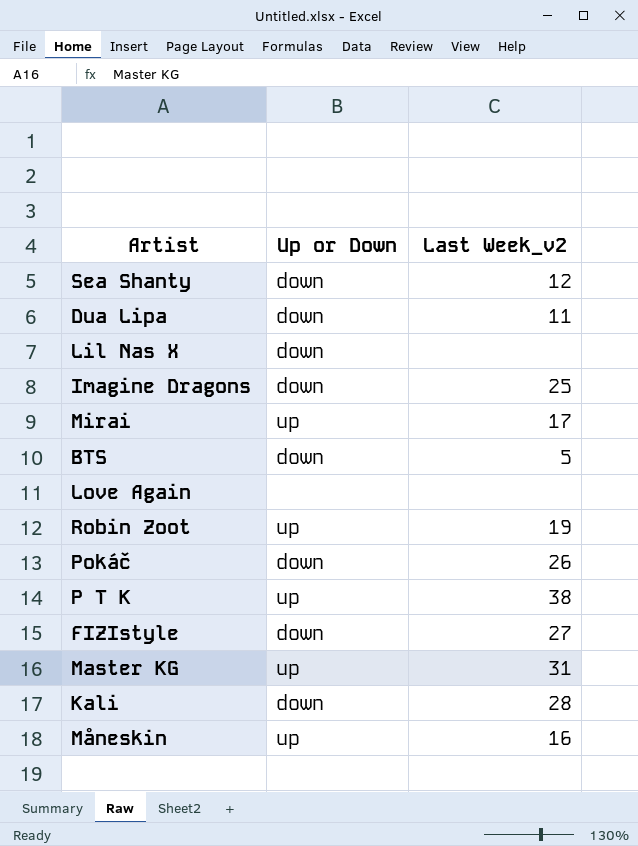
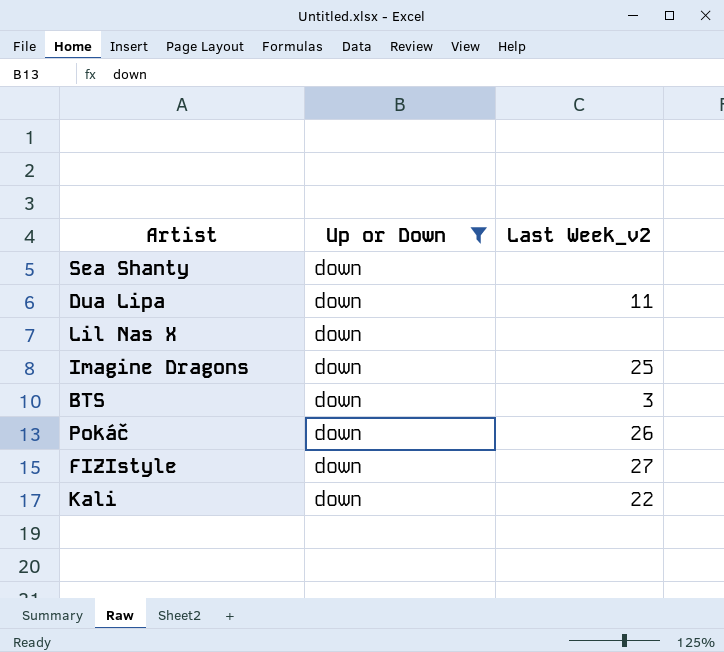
filter: none -> Up or Down = down
Sea Shanty | Last Week_v2: 12 -> none
BTS | Last Week_v2: 5 -> 3
Kali | Last Week_v2: 28 -> 22

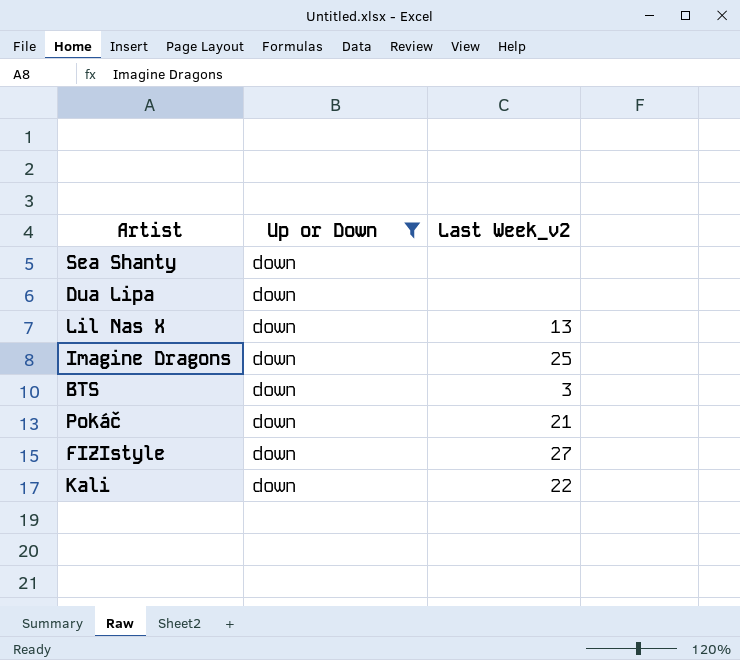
Dua Lipa | Last Week_v2: 11 -> none
Lil Nas X | Last Week_v2: none -> 13
Pokáč | Last Week_v2: 26 -> 21

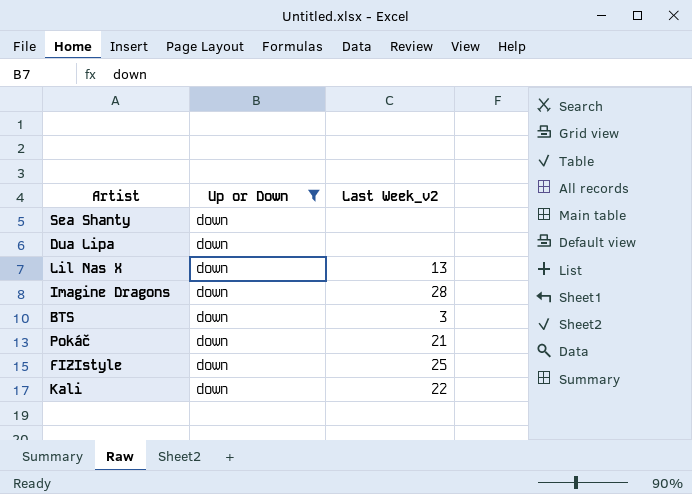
Imagine Dragons | Last Week_v2: 25 -> 28
FIZIstyle | Last Week_v2: 27 -> 25

